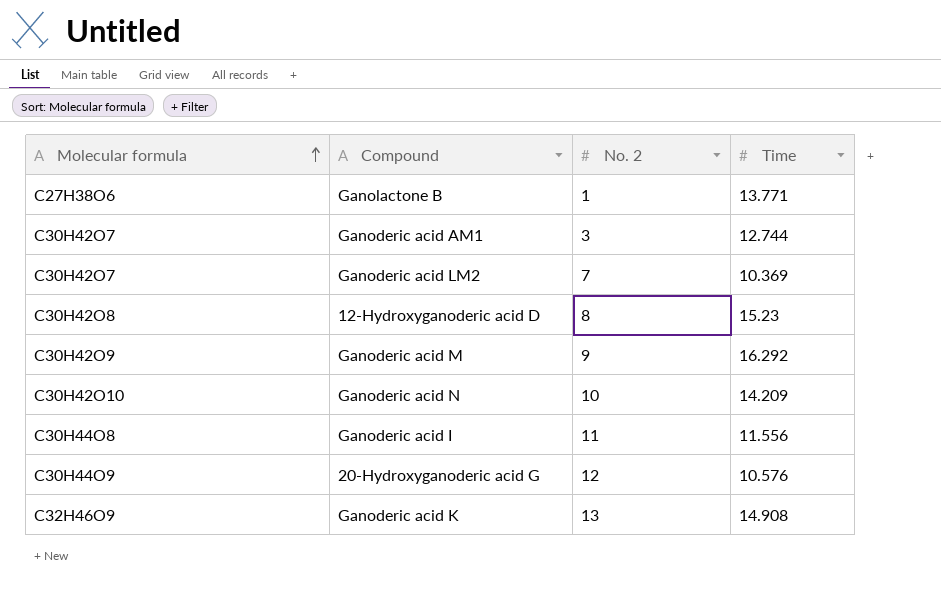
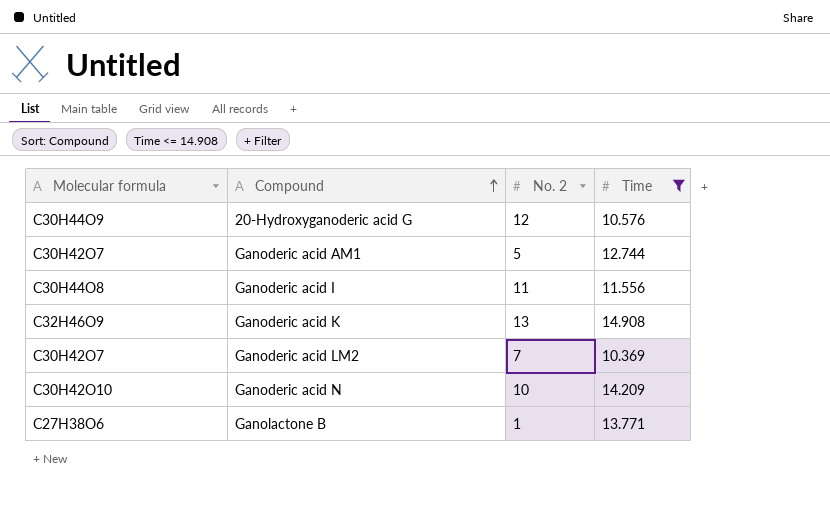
filter: none -> Time <= 14.908
row order: Molecular formula ascending -> Compound ascending
Ganoderic acid AM1 | No. 2: 3 -> 5

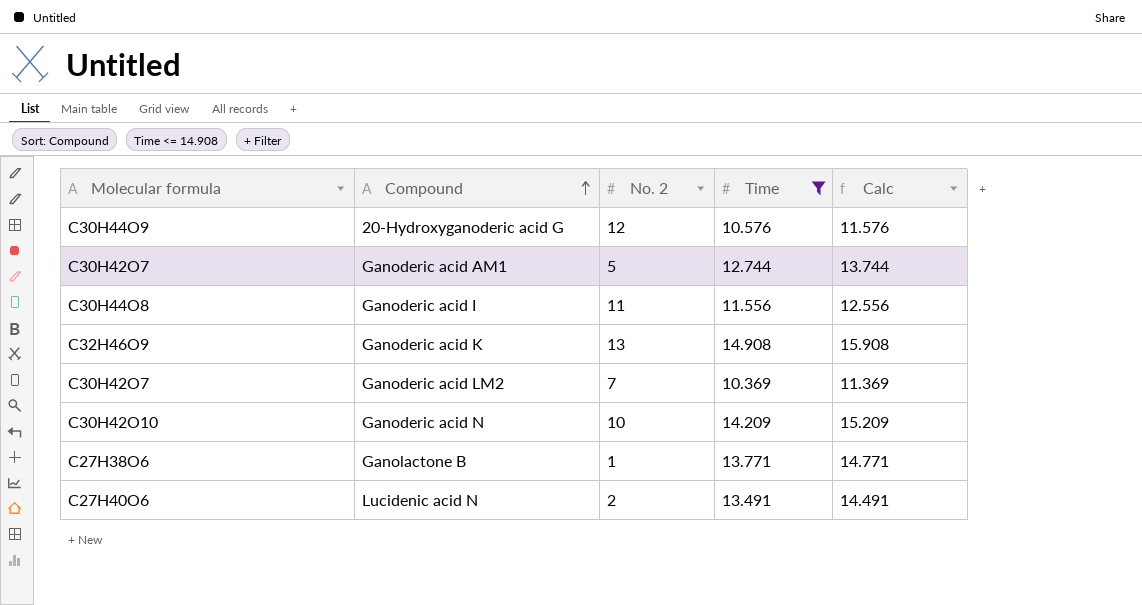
column Calc | formula: none -> [Time] + 1
row Lucidenic acid N: none -> C27H40O6 | 2 | 13.491 | 14.491

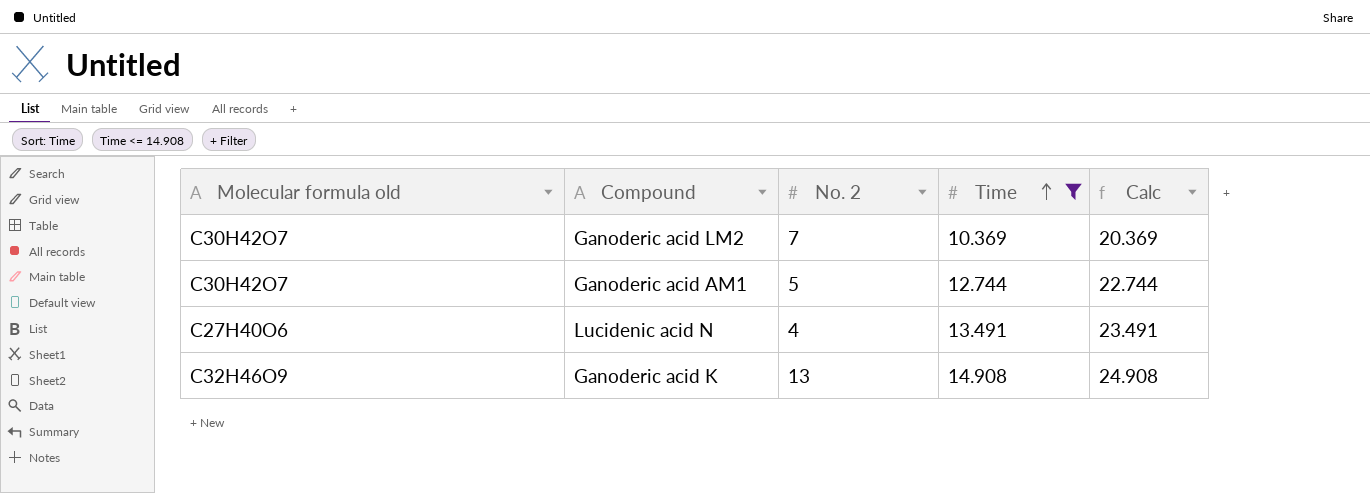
row order: Compound ascending -> Time ascending
column name: Molecular formula -> Molecular formula old
column Calc | formula: [Time] + 1 -> [Time] + 10
row 20-Hydroxyganoderic acid G: C30H44O9 | 12 | 10.576 | 11.576 -> none
row Ganoderic acid I: C30H44O8 | 11 | 11.556 | 12.556 -> none
row Ganoderic acid N: C30H42O10 | 10 | 14.209 | 15.209 -> none
row Ganolactone B: C27H38O6 | 1 | 13.771 | 14.771 -> none
Lucidenic acid N | No. 2: 2 -> 4

